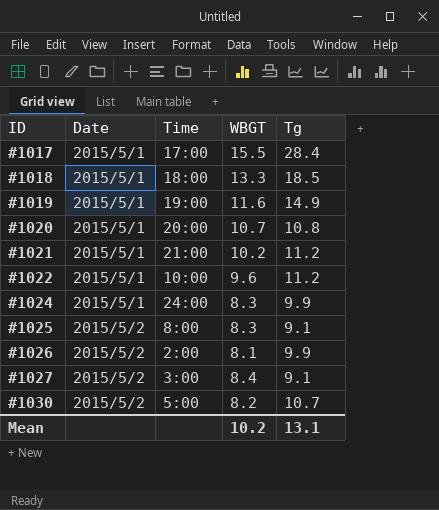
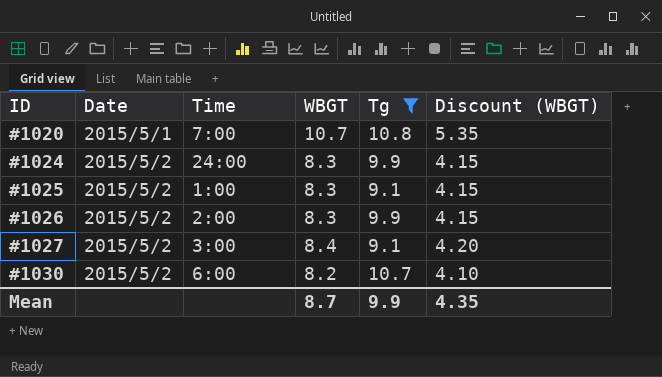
filter: none -> Tg <= 10.8
column Discount (WBGT) | formula: none -> [WBGT] * 0.5
#1020 | Time: 20:00 -> 7:00
#1024 | Date: 2015/5/1 -> 2015/5/2
#1025 | Time: 8:00 -> 1:00
#1026 | WBGT: 8.1 -> 8.3
#1030 | Time: 5:00 -> 6:00
Mean | WBGT: 10.2 -> 8.7
Mean | Tg: 13.1 -> 9.9

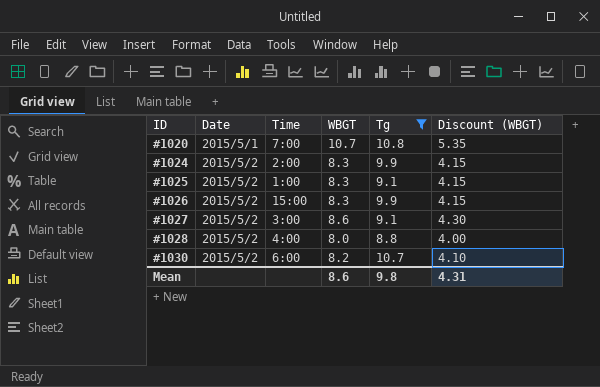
#1024 | Time: 24:00 -> 2:00
#1026 | Time: 2:00 -> 15:00
#1027 | WBGT: 8.4 -> 8.6
#1027 | Discount (WBGT): 4.20 -> 4.30
row #1028: none -> 2015/5/2 | 4:00 | 8.0 | 8.8 | 4.00
Mean | WBGT: 8.7 -> 8.6
Mean | Tg: 9.9 -> 9.8
Mean | Discount (WBGT): 4.35 -> 4.31

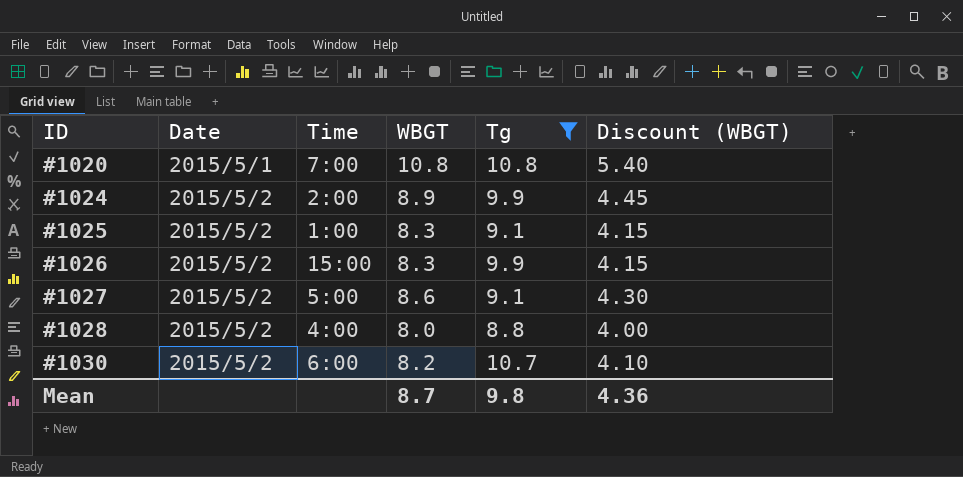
#1020 | WBGT: 10.7 -> 10.8
#1020 | Discount (WBGT): 5.35 -> 5.40
#1024 | WBGT: 8.3 -> 8.9
#1024 | Discount (WBGT): 4.15 -> 4.45
#1027 | Time: 3:00 -> 5:00
Mean | WBGT: 8.6 -> 8.7
Mean | Discount (WBGT): 4.31 -> 4.36

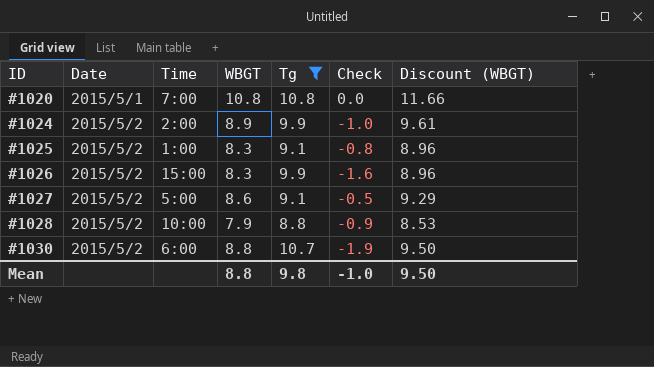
column Check | formula: none -> [WBGT] - [Tg]
column Discount (WBGT) | formula: [WBGT] * 0.5 -> [WBGT] * 1.08
#1028 | Time: 4:00 -> 10:00
#1028 | WBGT: 8.0 -> 7.9
#1030 | WBGT: 8.2 -> 8.8
Mean | WBGT: 8.7 -> 8.8
Mean | Discount (WBGT): 4.36 -> 9.50

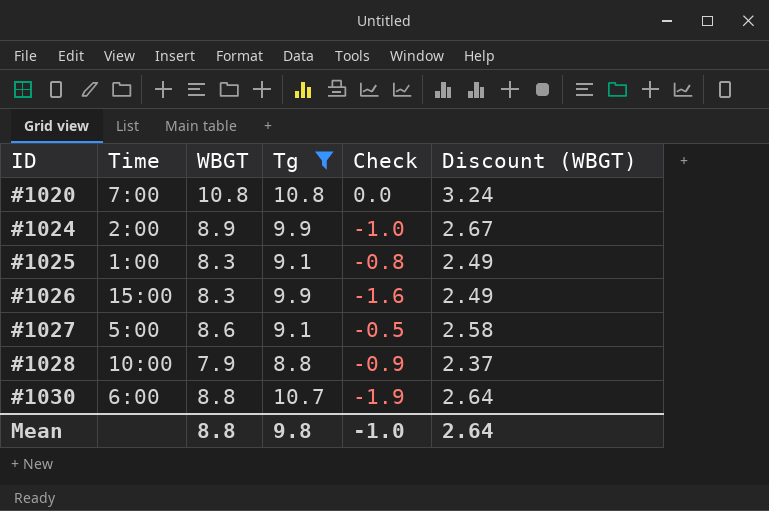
column Date | position: 2 -> none
column Discount (WBGT) | formula: [WBGT] * 1.08 -> [WBGT] * 0.3
Mean | Discount (WBGT): 9.50 -> 2.64

